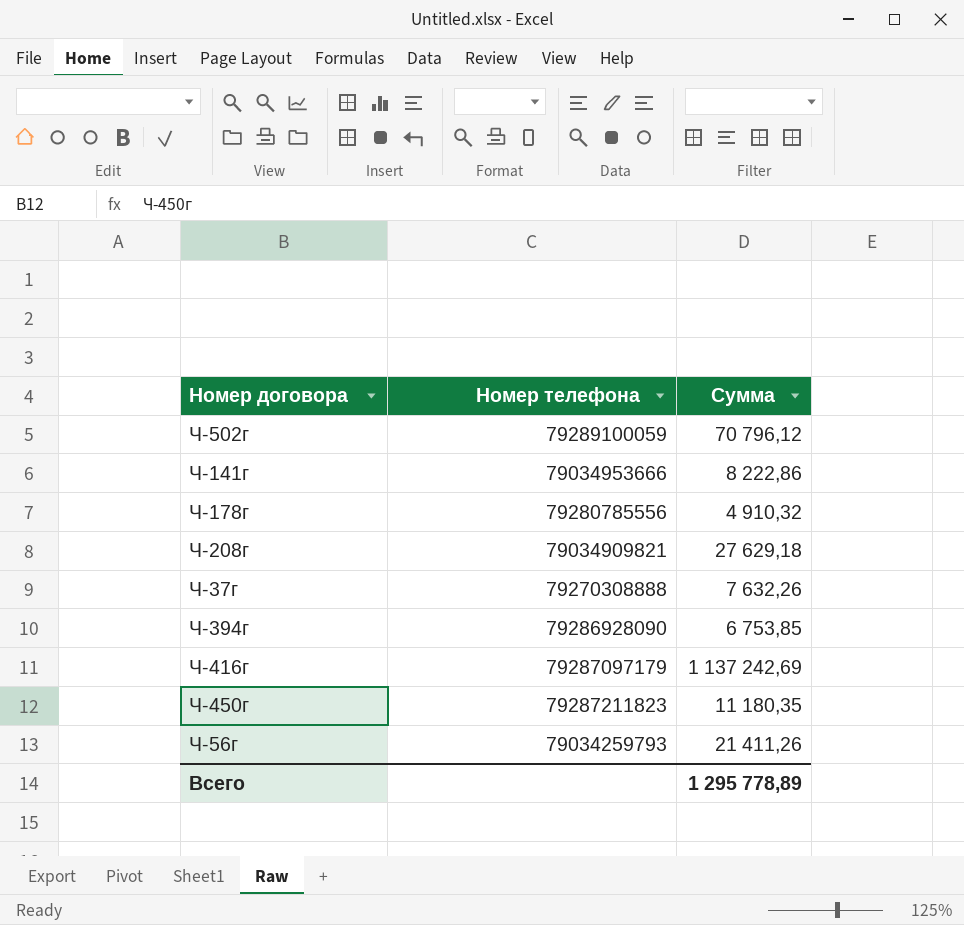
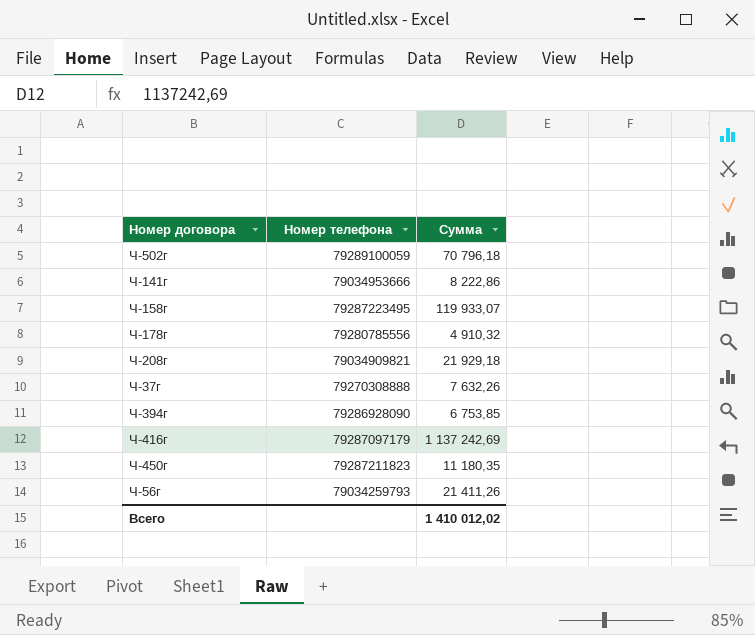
Ч-502г | Сумма: 70 796,12 -> 70 796,18
row Ч-158г: none -> 79287223495 | 119 933,07
Ч-208г | Сумма: 27 629,18 -> 21 929,18
Всего | Сумма: 1 295 778,89 -> 1 410 012,02

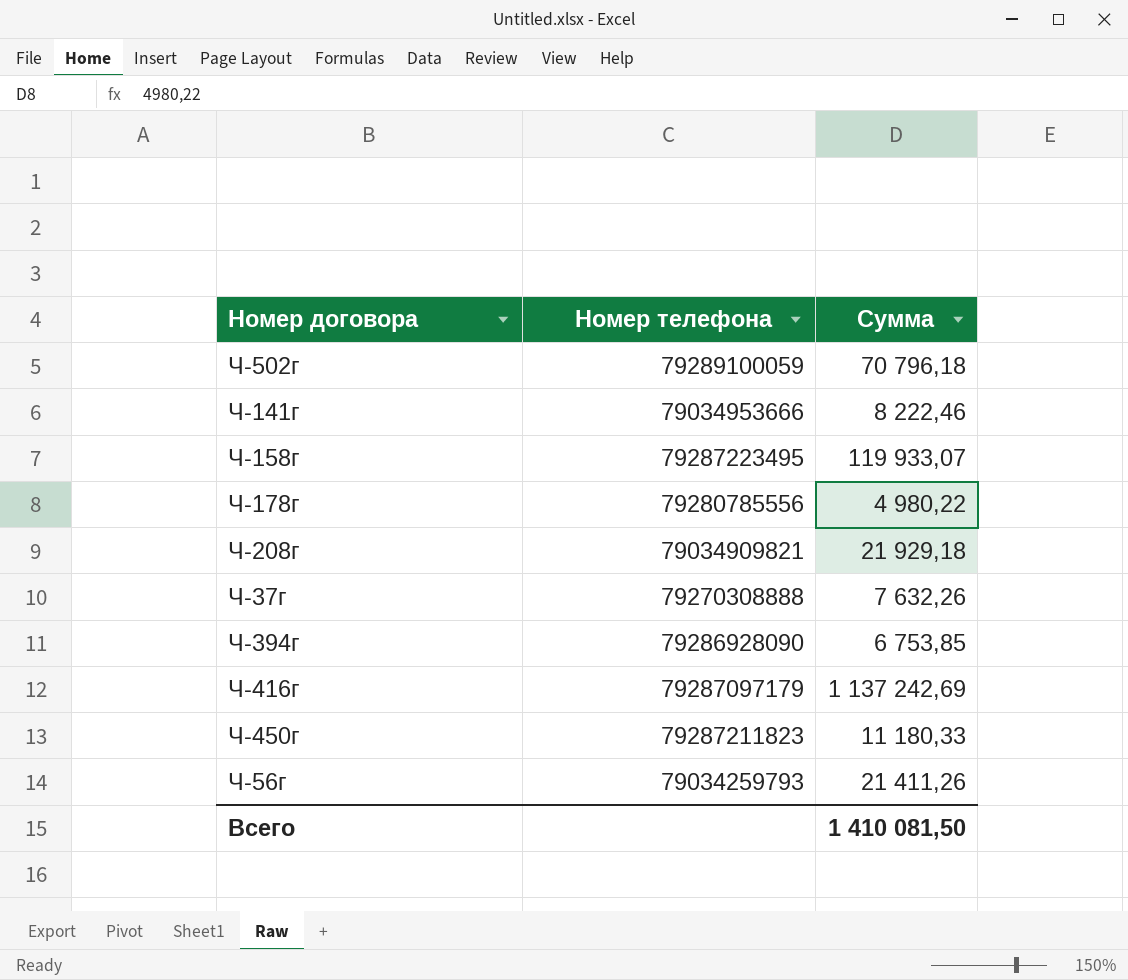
Ч-141г | Сумма: 8 222,86 -> 8 222,46
Ч-178г | Сумма: 4 910,32 -> 4 980,22
Ч-450г | Сумма: 11 180,35 -> 11 180,33
Всего | Сумма: 1 410 012,02 -> 1 410 081,50

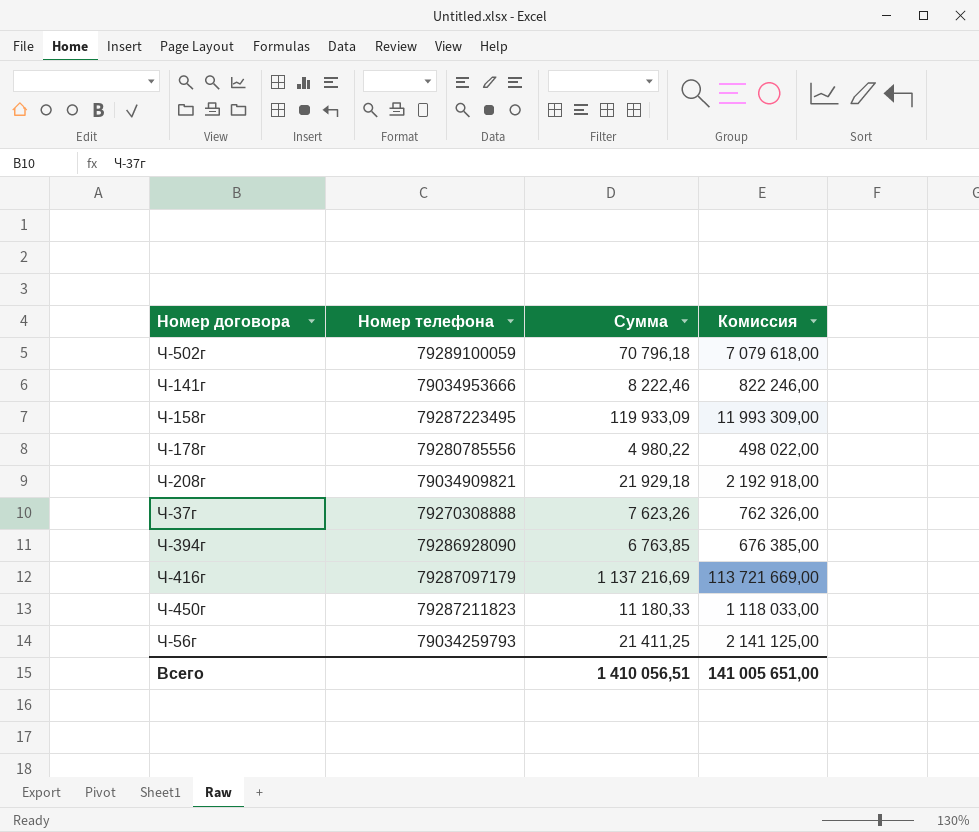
column Комиссия | formula: none -> [Сумма] * 100
Ч-158г | Сумма: 119 933,07 -> 119 933,09
Ч-37г | Сумма: 7 632,26 -> 7 623,26
Ч-394г | Сумма: 6 753,85 -> 6 763,85
Ч-416г | Сумма: 1 137 242,69 -> 1 137 216,69
Ч-56г | Сумма: 21 411,26 -> 21 411,25
Всего | Сумма: 1 410 081,50 -> 1 410 056,51

